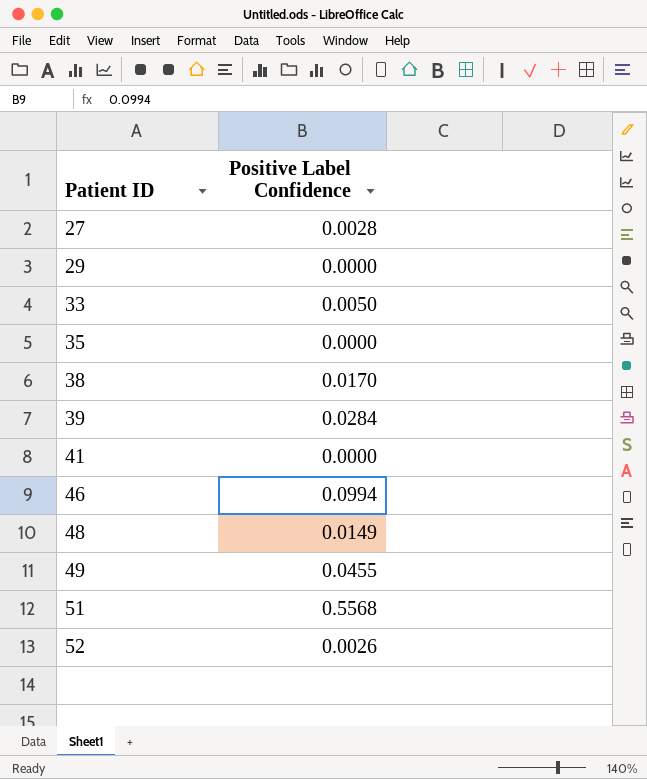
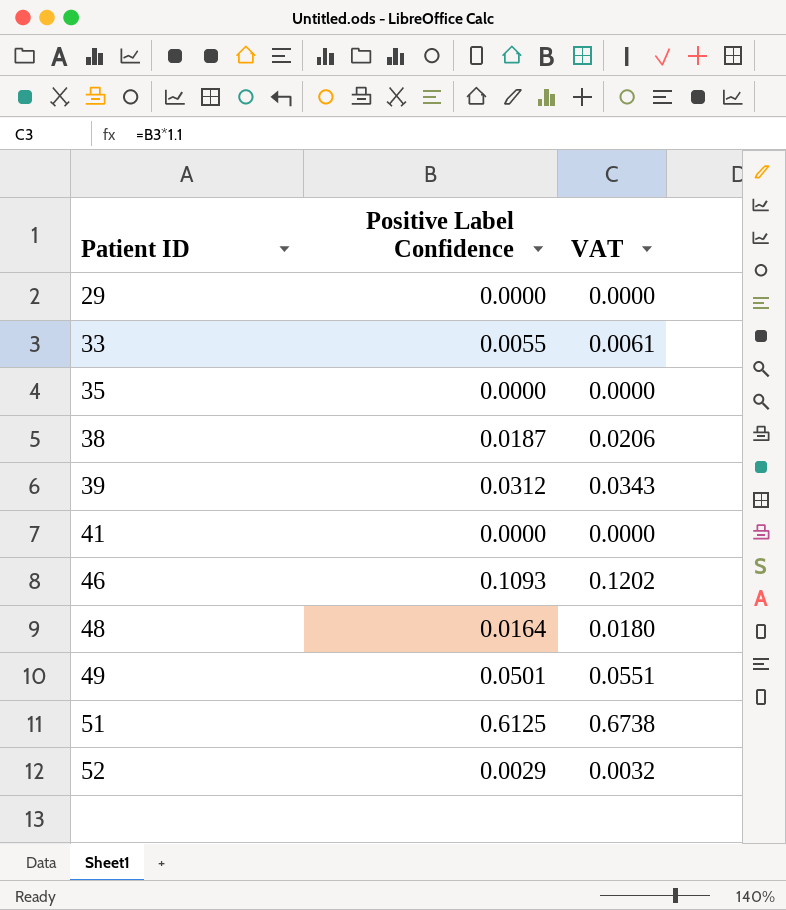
column VAT | formula: none -> [Positive Label Confidence] * 1.1
row 27: 0.0028 -> none
33 | Positive Label Confidence: 0.0050 -> 0.0055
38 | Positive Label Confidence: 0.0170 -> 0.0187
39 | Positive Label Confidence: 0.0284 -> 0.0312
46 | Positive Label Confidence: 0.0994 -> 0.1093
48 | Positive Label Confidence: 0.0149 -> 0.0164
49 | Positive Label Confidence: 0.0455 -> 0.0501
51 | Positive Label Confidence: 0.5568 -> 0.6125
52 | Positive Label Confidence: 0.0026 -> 0.0029

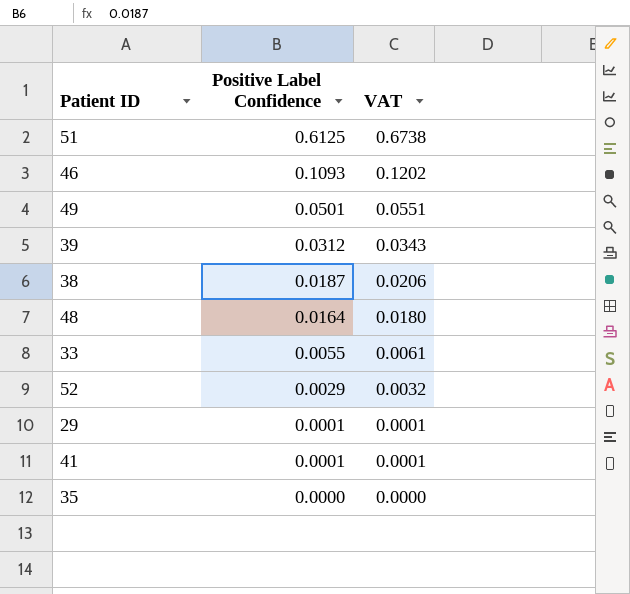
row order: Patient ID ascending -> Positive Label Confidence descending
29 | Positive Label Confidence: 0.0000 -> 0.0001
29 | VAT: 0.0000 -> 0.0001
41 | Positive Label Confidence: 0.0000 -> 0.0001
41 | VAT: 0.0000 -> 0.0001

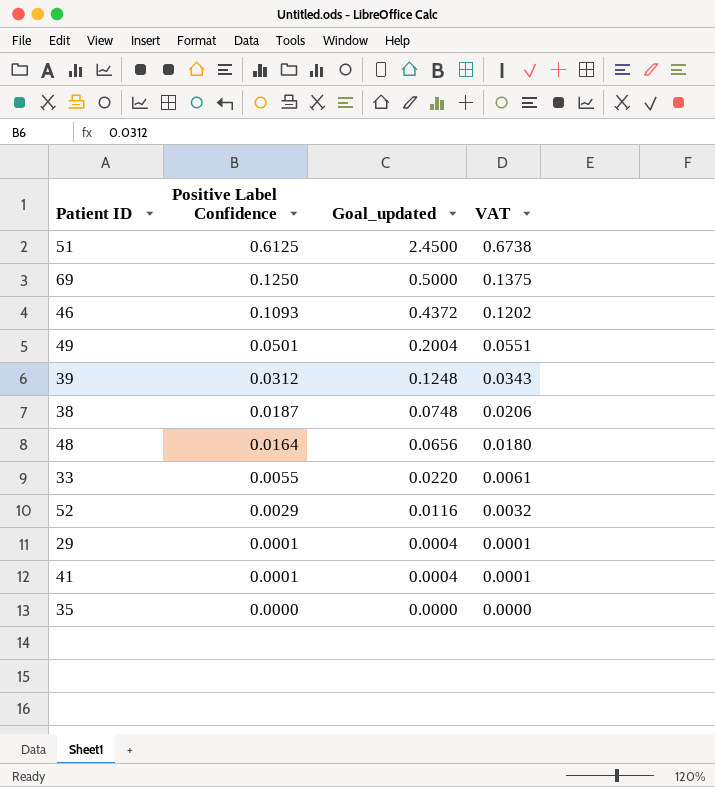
column Goal_updated | formula: none -> [Positive Label Confidence] * 4
row 69: none -> 0.1250 | 0.5000 | 0.1375

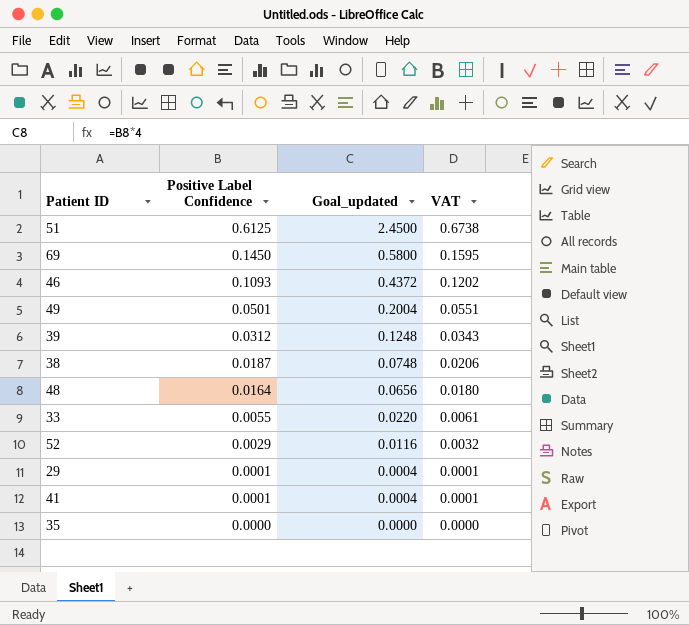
69 | Positive Label Confidence: 0.1250 -> 0.1450
69 | Goal_updated: 0.5000 -> 0.5800
69 | VAT: 0.1375 -> 0.1595

